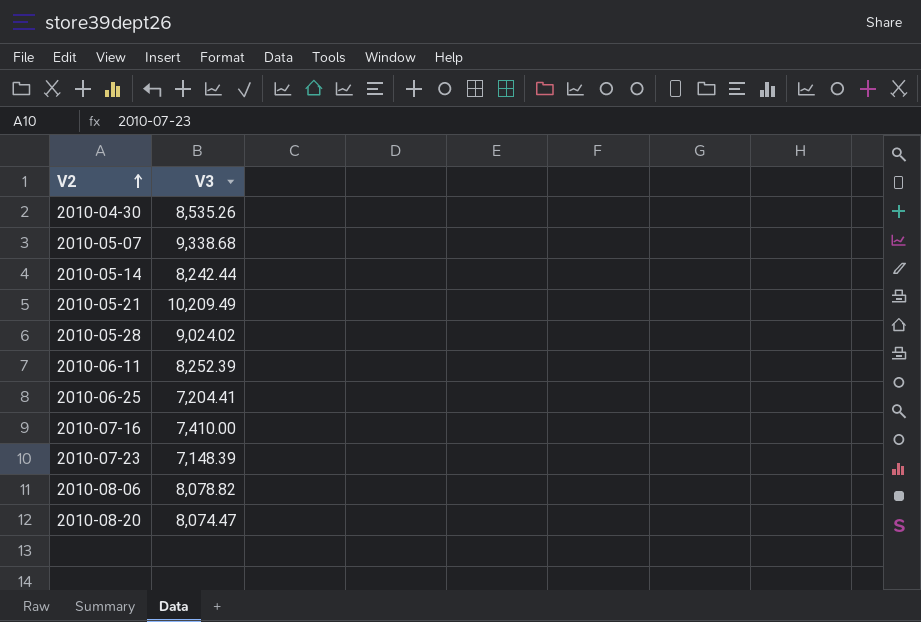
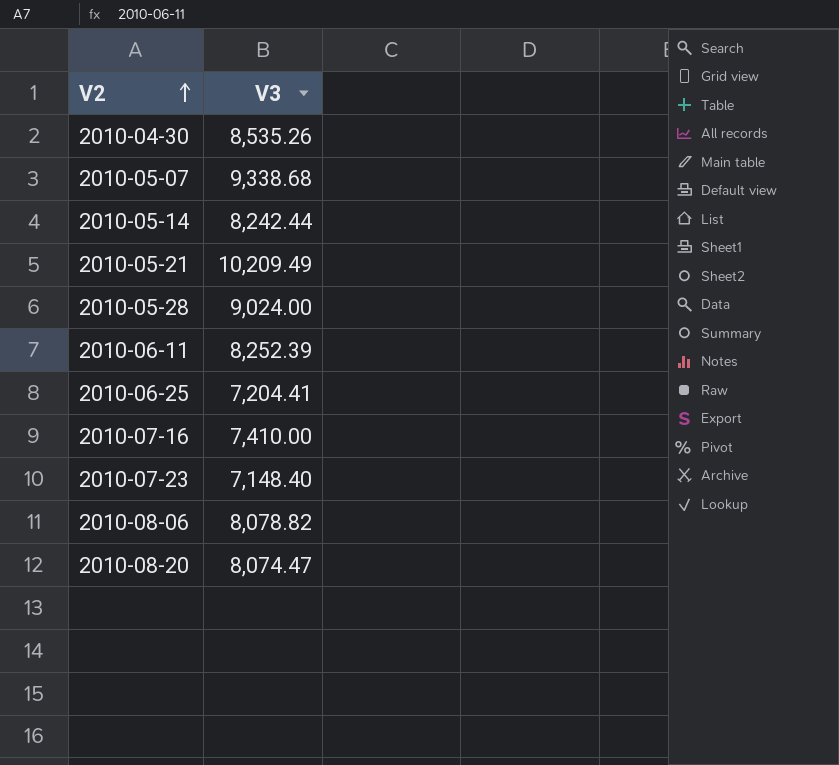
2010-05-28 | V3: 9,024.02 -> 9,024.00
2010-07-23 | V3: 7,148.39 -> 7,148.40

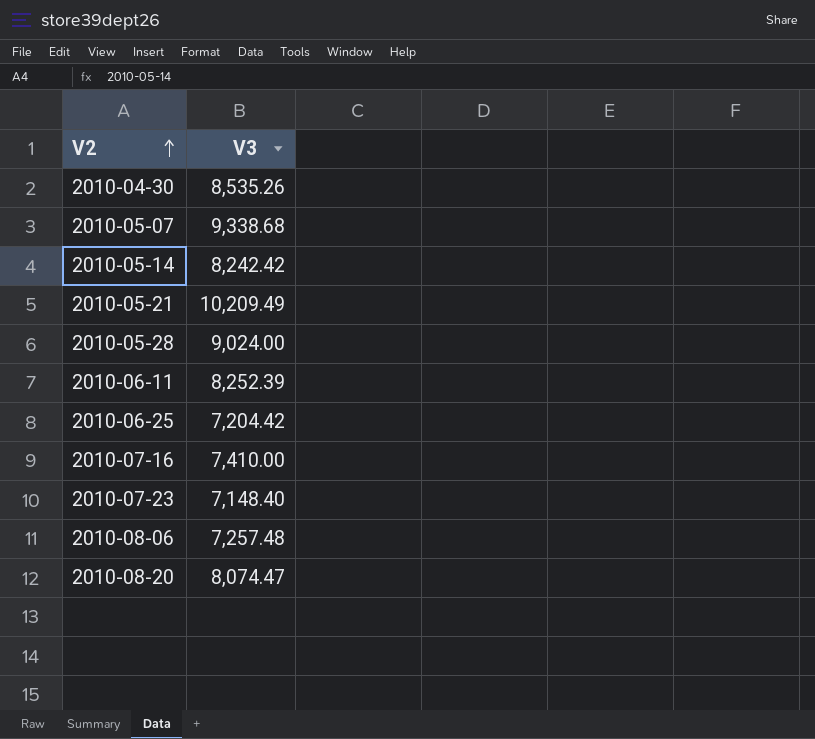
2010-05-14 | V3: 8,242.44 -> 8,242.42
2010-06-25 | V3: 7,204.41 -> 7,204.42
2010-08-06 | V3: 8,078.82 -> 7,257.48

